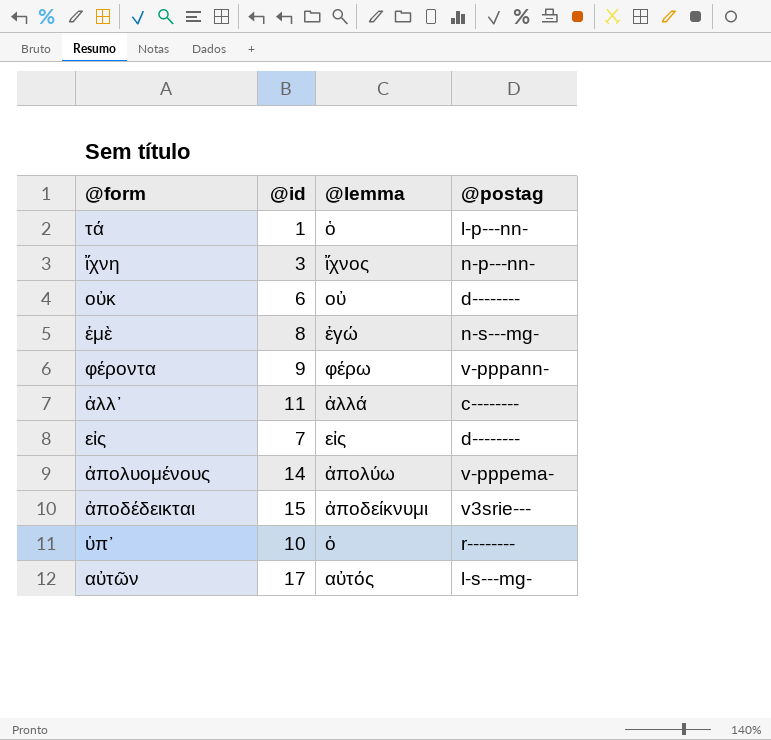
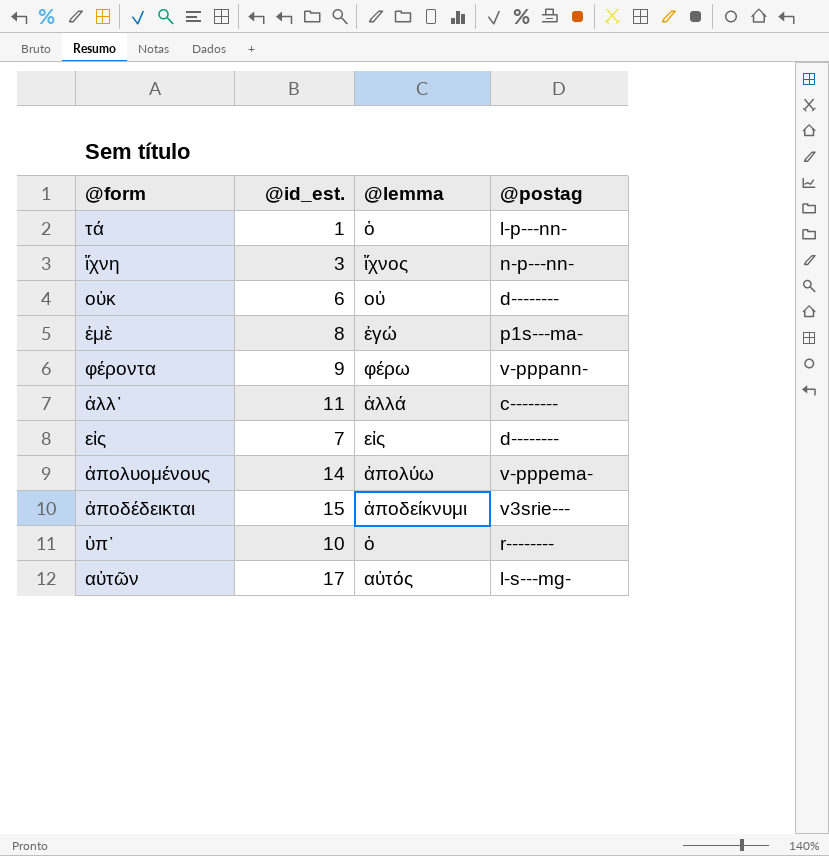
column name: @id -> @id_est.
ἐμὲ | @postag: n-s---mg- -> p1s---ma-

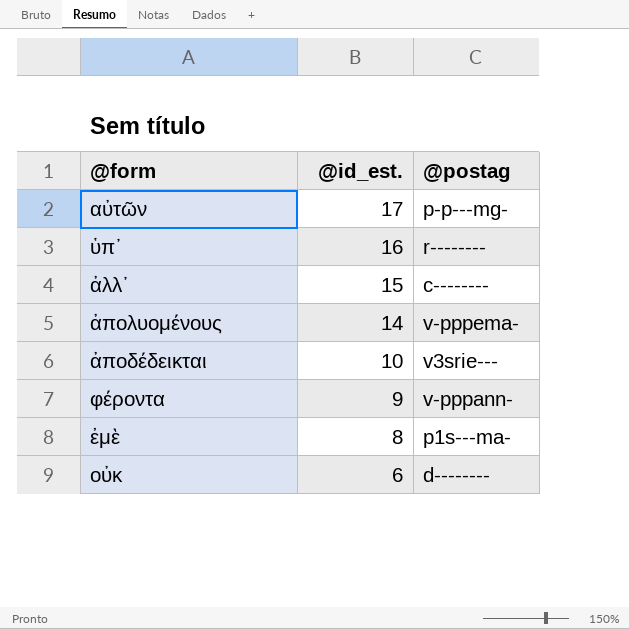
row order: none -> @id_est. descending
column @lemma | position: 3 -> none
row τά: 1 | ὁ | l-p---nn- -> none
row ἴχνη: 3 | ἴχνος | n-p---nn- -> none
row εἰς: 7 | εἰς | d-------- -> none
αὐτῶν | @postag: l-s---mg- -> p-p---mg-
ὑπ᾽ | @id_est.: 10 -> 16
ἀλλ᾽ | @id_est.: 11 -> 15
ἀποδέδεικται | @id_est.: 15 -> 10

